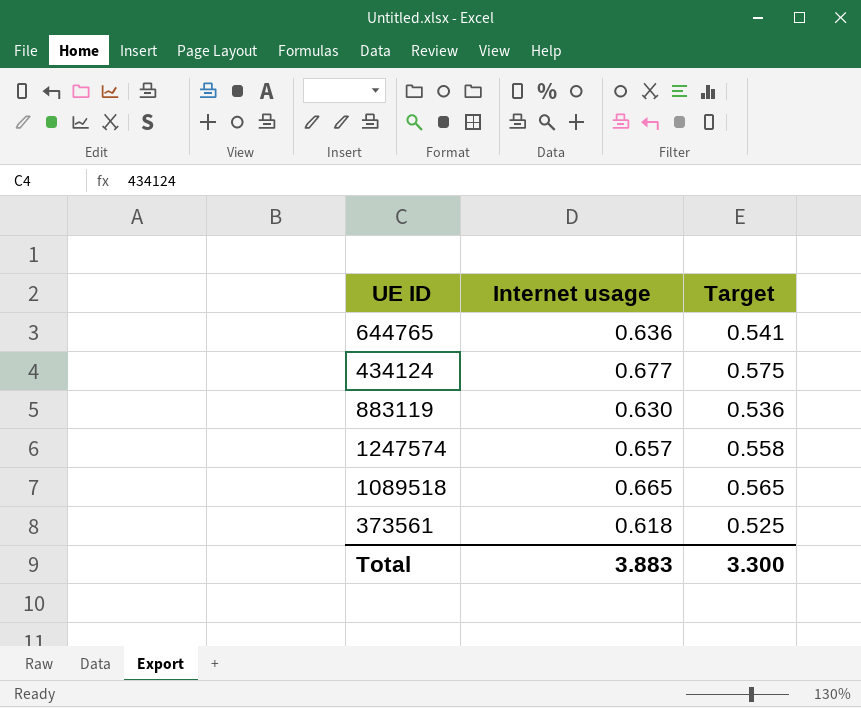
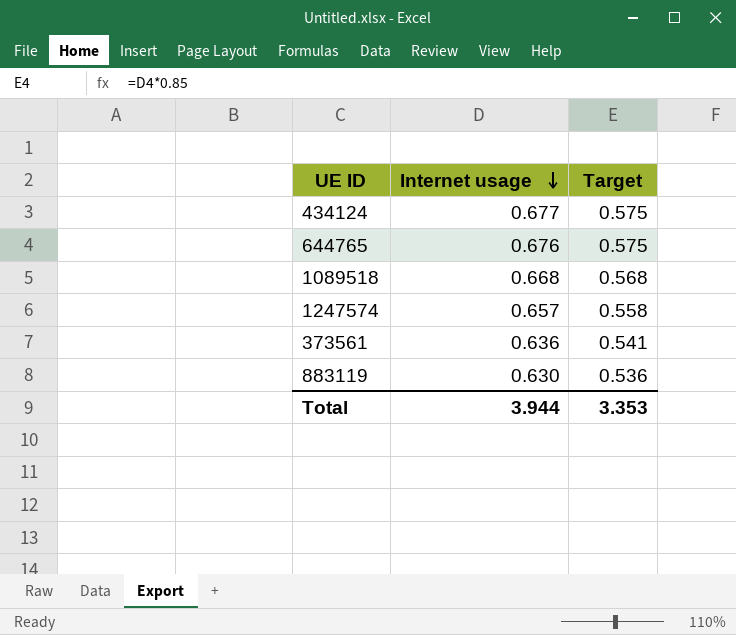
row order: none -> Internet usage descending
644765 | Internet usage: 0.636 -> 0.676
644765 | Target: 0.541 -> 0.575
1089518 | Internet usage: 0.665 -> 0.668
1089518 | Target: 0.565 -> 0.568
373561 | Internet usage: 0.618 -> 0.636
373561 | Target: 0.525 -> 0.541
Total | Internet usage: 3.883 -> 3.944
Total | Target: 3.300 -> 3.353

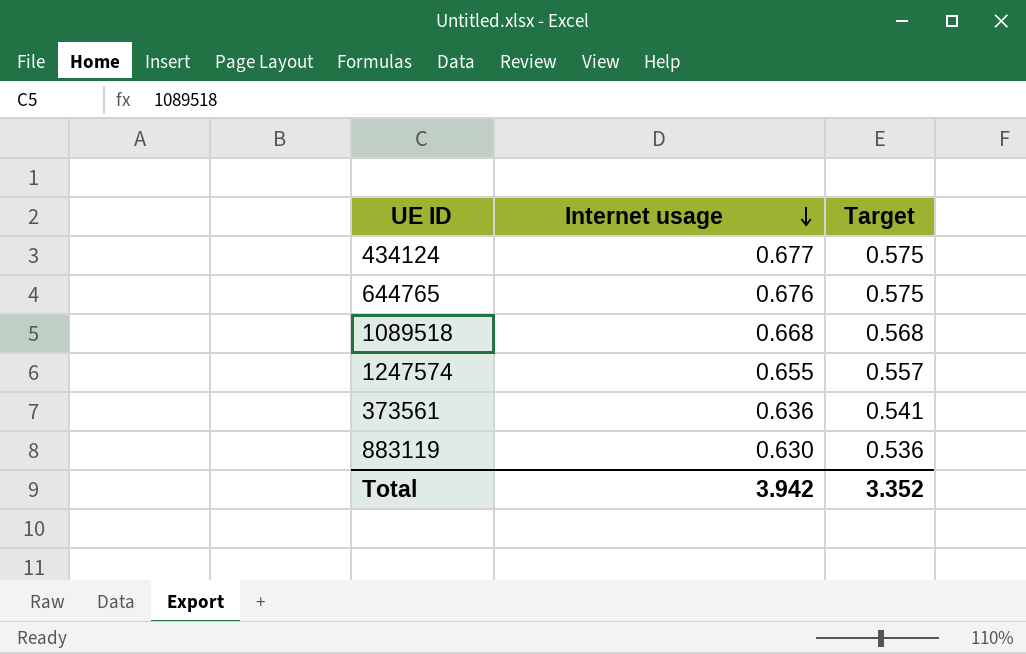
1247574 | Internet usage: 0.657 -> 0.655
1247574 | Target: 0.558 -> 0.557
Total | Internet usage: 3.944 -> 3.942
Total | Target: 3.353 -> 3.352

